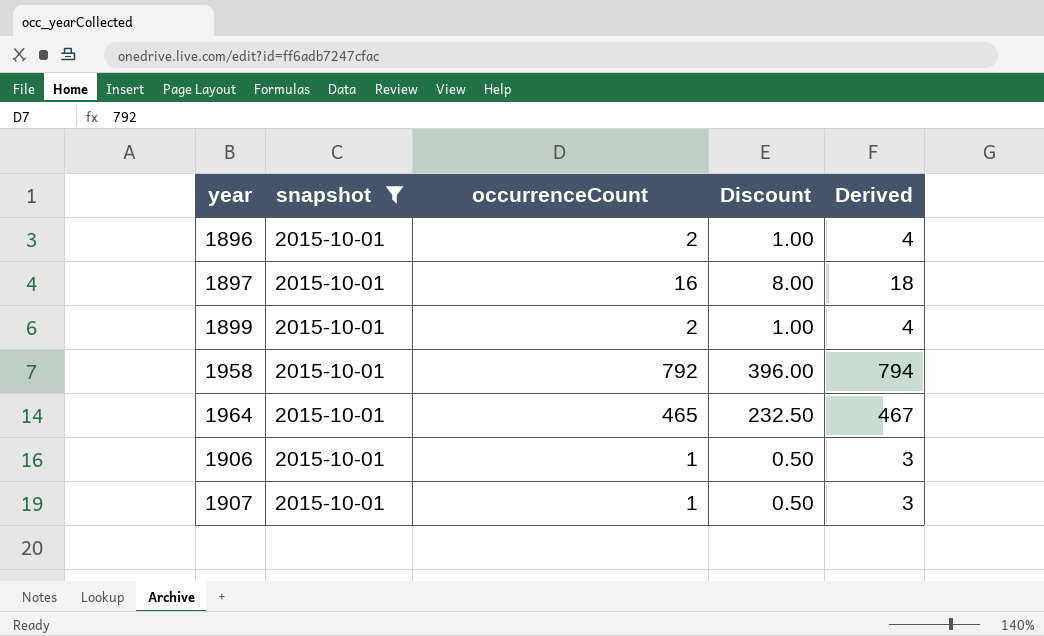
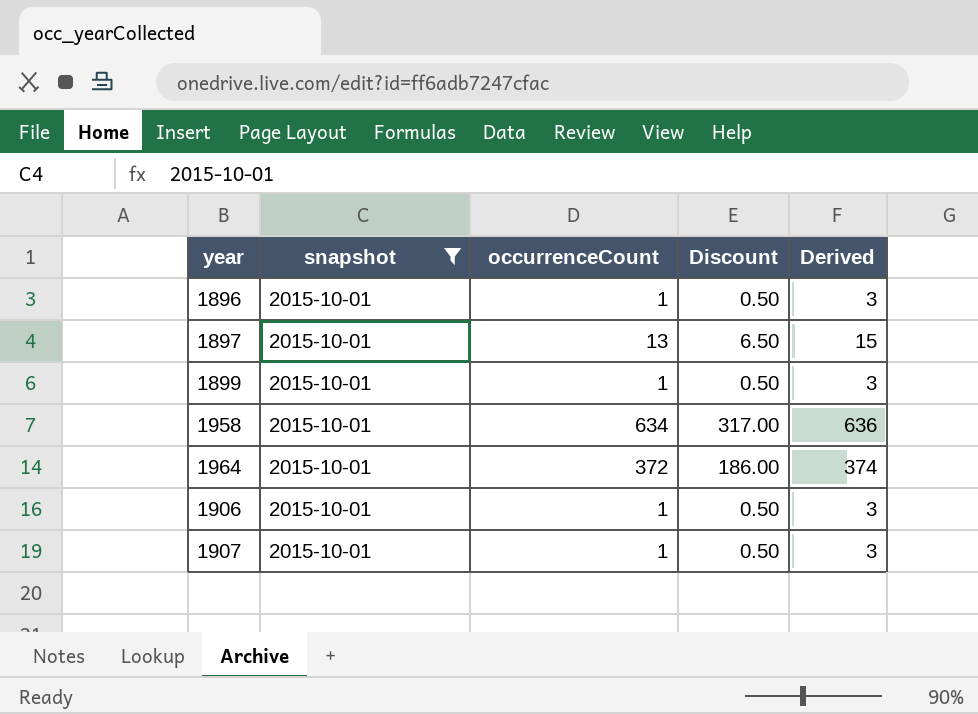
1896 | occurrenceCount: 2 -> 1
1896 | Discount: 1.00 -> 0.50
1896 | Derived: 4 -> 3
1897 | occurrenceCount: 16 -> 13
1897 | Discount: 8.00 -> 6.50
1897 | Derived: 18 -> 15
1899 | occurrenceCount: 2 -> 1
1899 | Discount: 1.00 -> 0.50
1899 | Derived: 4 -> 3
1958 | occurrenceCount: 792 -> 634
1958 | Discount: 396.00 -> 317.00
1958 | Derived: 794 -> 636
1964 | occurrenceCount: 465 -> 372
1964 | Discount: 232.50 -> 186.00
1964 | Derived: 467 -> 374

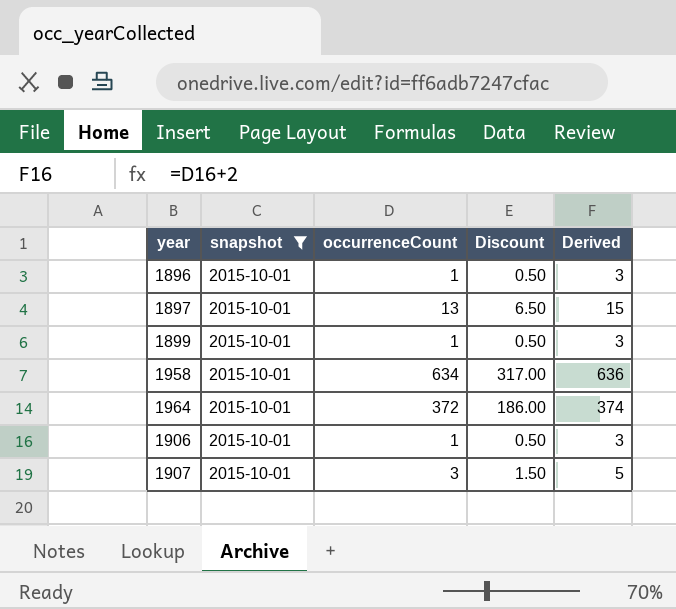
1907 | occurrenceCount: 1 -> 3
1907 | Discount: 0.50 -> 1.50
1907 | Derived: 3 -> 5

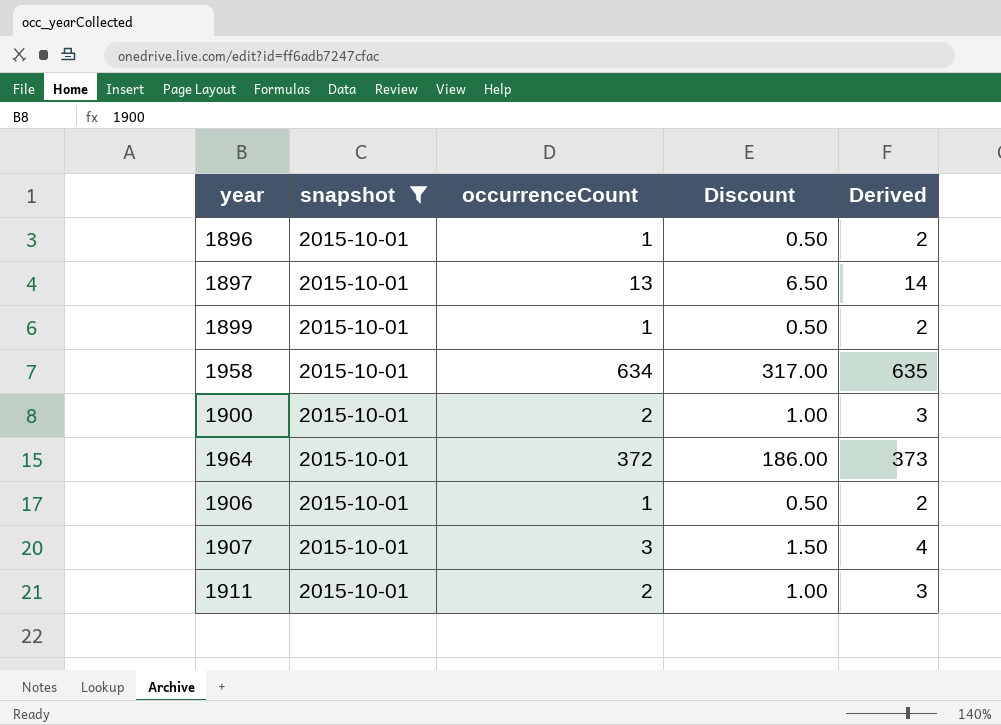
column Derived | formula: [occurrenceCount] + 2 -> [occurrenceCount] + 1
row 1900: none -> 2015-10-01 | 2 | 1.00 | 3
row 1911: none -> 2015-10-01 | 2 | 1.00 | 3

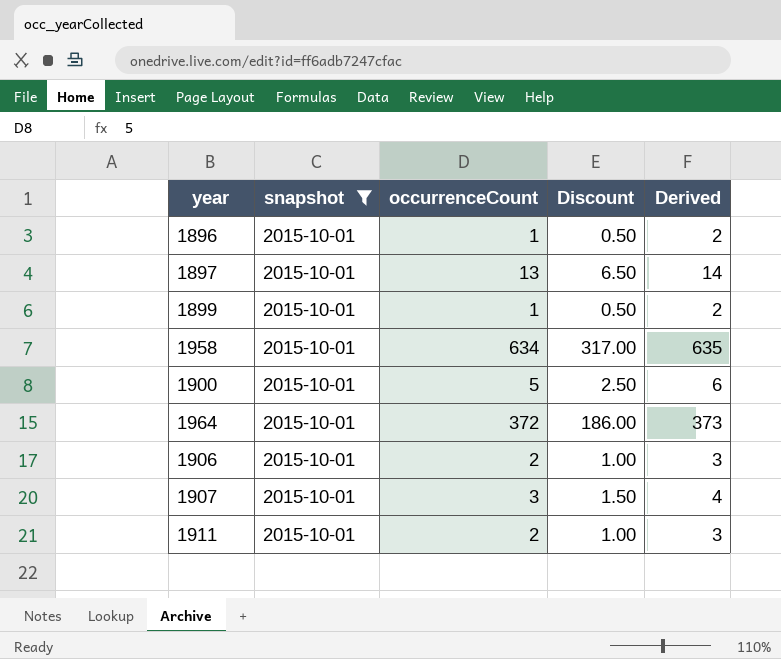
1900 | occurrenceCount: 2 -> 5
1900 | Discount: 1.00 -> 2.50
1900 | Derived: 3 -> 6
1906 | occurrenceCount: 1 -> 2
1906 | Discount: 0.50 -> 1.00
1906 | Derived: 2 -> 3

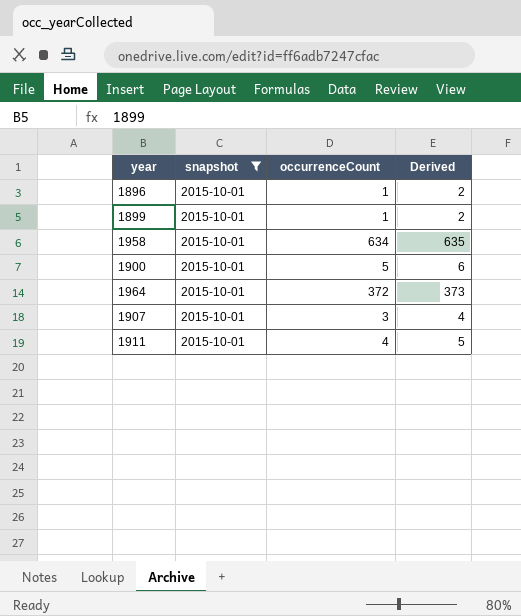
column Discount | formula: [occurrenceCount] * 0.5 -> none
row 1897: 2015-10-01 | 13 | 6.50 | 14 -> none
row 1906: 2015-10-01 | 2 | 1.00 | 3 -> none
1911 | occurrenceCount: 2 -> 4
1911 | Derived: 3 -> 5

